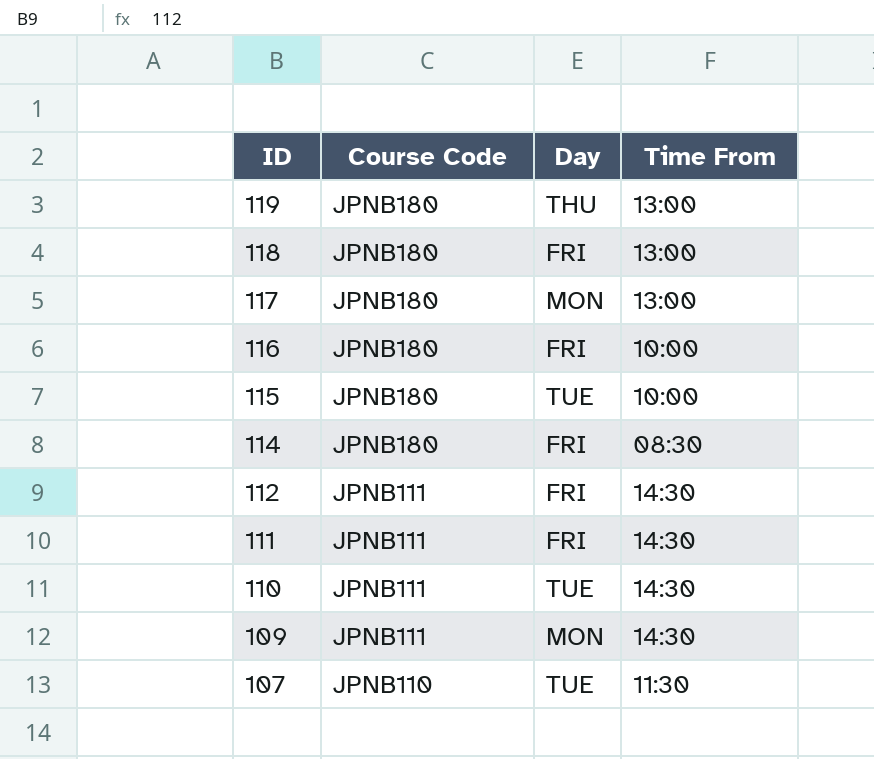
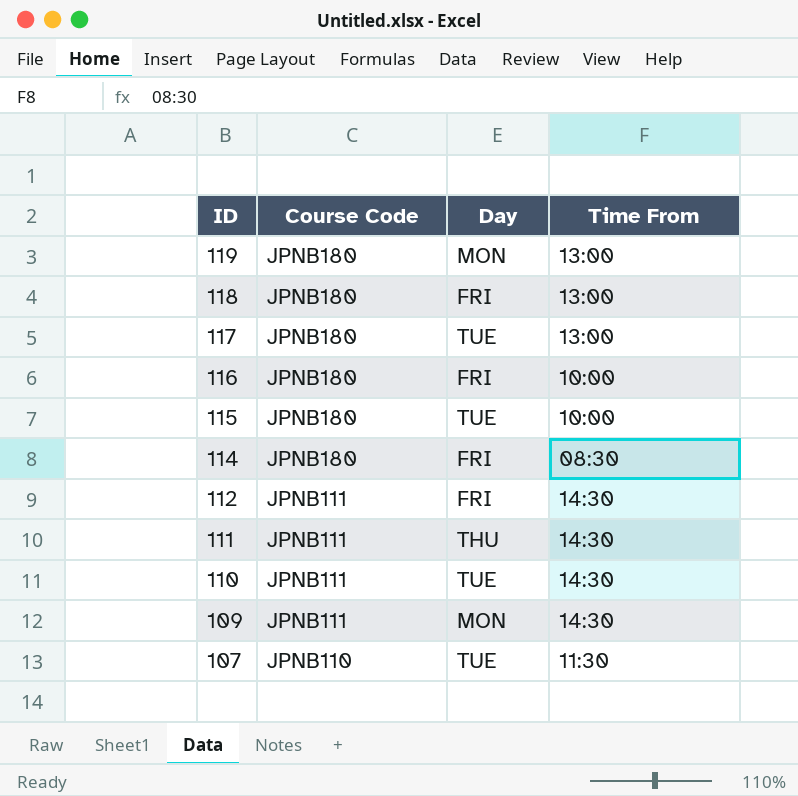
119 | Day: THU -> MON
117 | Day: MON -> TUE
111 | Day: FRI -> THU

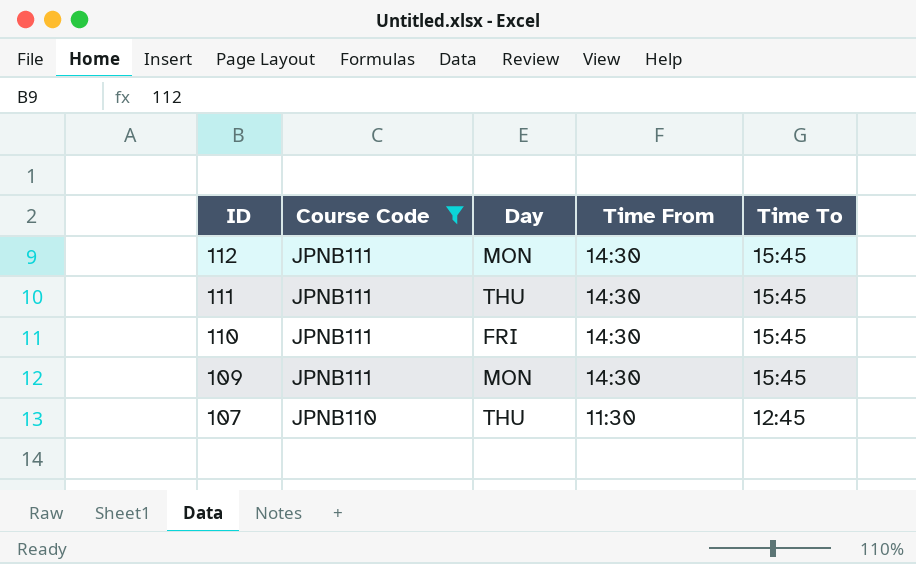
filter: none -> Course Code != JPNB180
column Time To | position: none -> 5
112 | Day: FRI -> MON
110 | Day: TUE -> FRI
107 | Day: TUE -> THU

